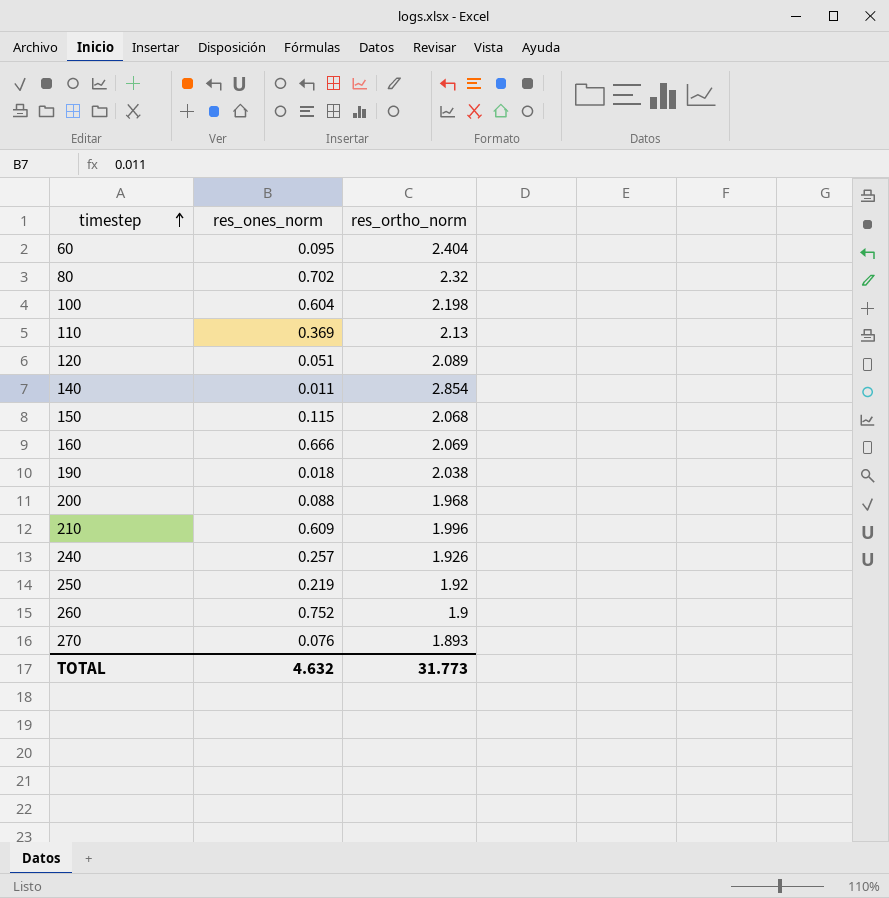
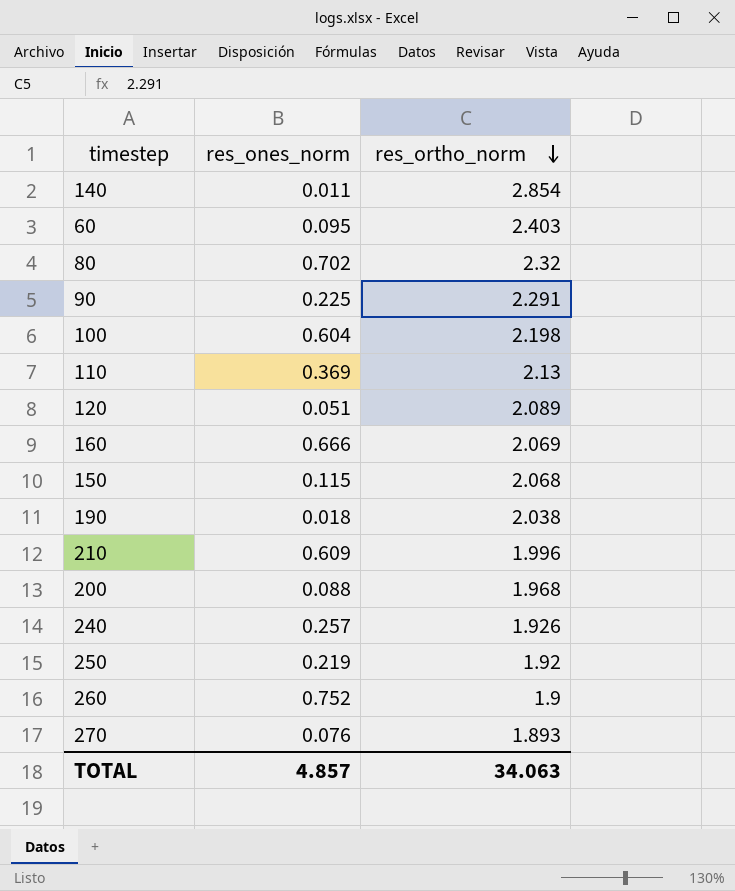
row order: timestep ascending -> res_ortho_norm descending
60 | res_ortho_norm: 2.404 -> 2.403
row 90: none -> 0.225 | 2.291
TOTAL | res_ones_norm: 4.632 -> 4.857
TOTAL | res_ortho_norm: 31.773 -> 34.063

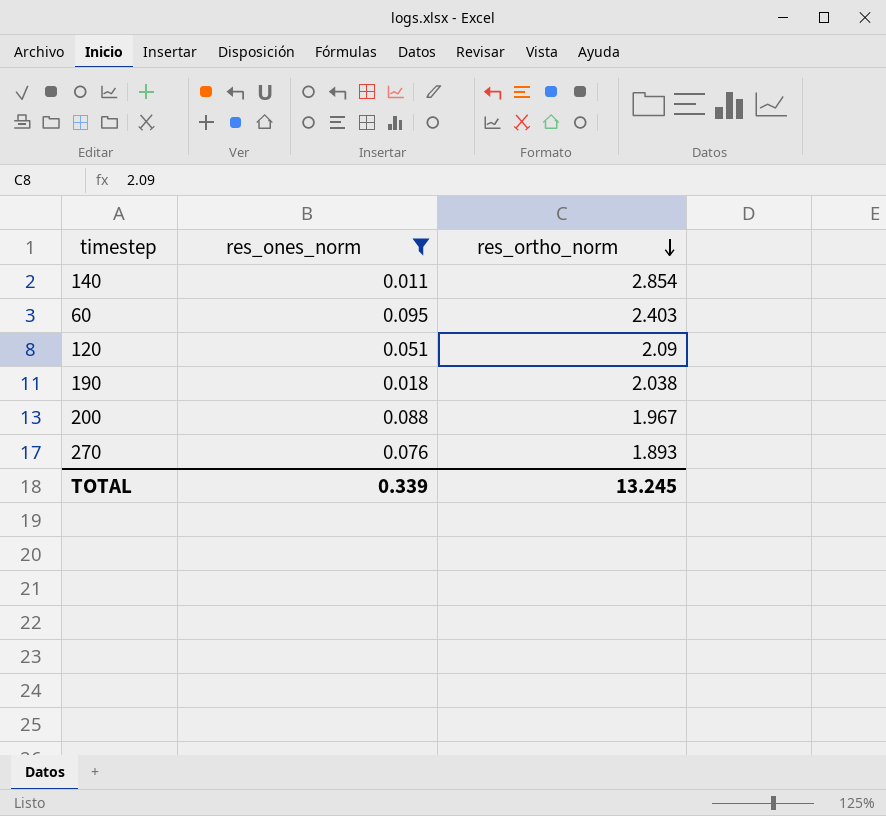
filter: none -> res_ones_norm <= 0.095
120 | res_ortho_norm: 2.089 -> 2.09
200 | res_ortho_norm: 1.968 -> 1.967
TOTAL | res_ones_norm: 4.857 -> 0.339
TOTAL | res_ortho_norm: 34.063 -> 13.245

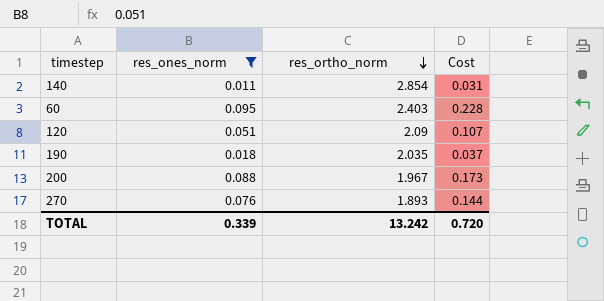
column Cost | formula: none -> [res_ones_norm] * [res_ortho_norm]
190 | res_ortho_norm: 2.038 -> 2.035
TOTAL | res_ortho_norm: 13.245 -> 13.242

